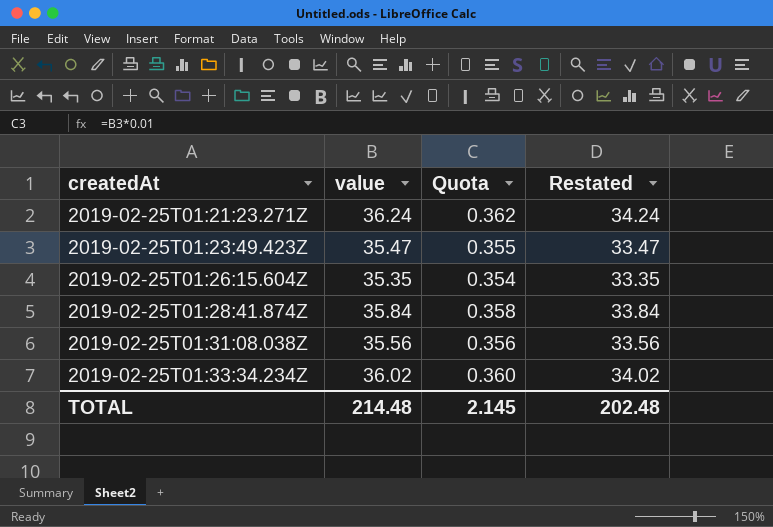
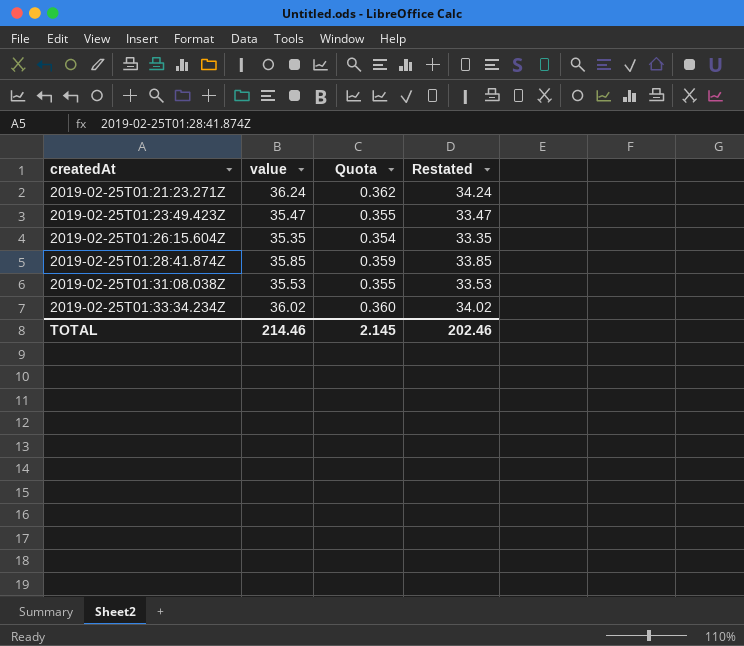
2019-02-25T01:28:41.874Z | value: 35.84 -> 35.85
2019-02-25T01:28:41.874Z | Quota: 0.358 -> 0.359
2019-02-25T01:28:41.874Z | Restated: 33.84 -> 33.85
2019-02-25T01:31:08.038Z | value: 35.56 -> 35.53
2019-02-25T01:31:08.038Z | Quota: 0.356 -> 0.355
2019-02-25T01:31:08.038Z | Restated: 33.56 -> 33.53
TOTAL | value: 214.48 -> 214.46
TOTAL | Restated: 202.48 -> 202.46

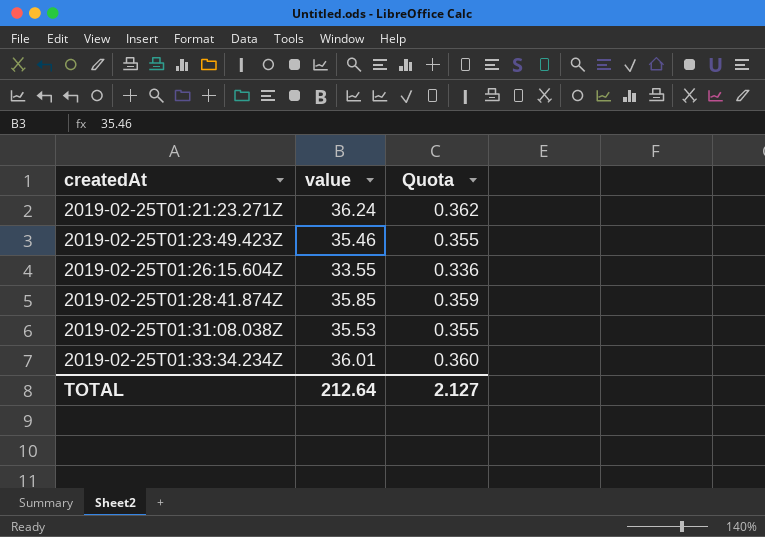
column Restated | formula: [value] - 2 -> none
2019-02-25T01:23:49.423Z | value: 35.47 -> 35.46
2019-02-25T01:26:15.604Z | value: 35.35 -> 33.55
2019-02-25T01:26:15.604Z | Quota: 0.354 -> 0.336
2019-02-25T01:33:34.234Z | value: 36.02 -> 36.01
TOTAL | value: 214.46 -> 212.64
TOTAL | Quota: 2.145 -> 2.127

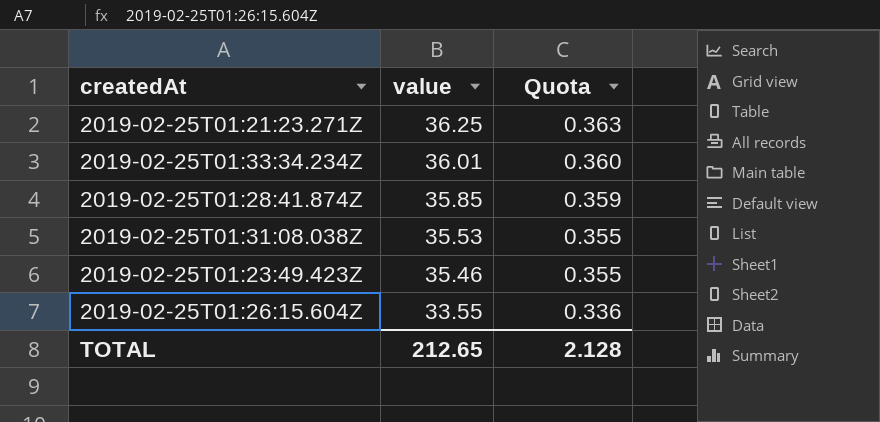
row order: createdAt ascending -> value descending
2019-02-25T01:21:23.271Z | value: 36.24 -> 36.25
2019-02-25T01:21:23.271Z | Quota: 0.362 -> 0.363
TOTAL | value: 212.64 -> 212.65
TOTAL | Quota: 2.127 -> 2.128

